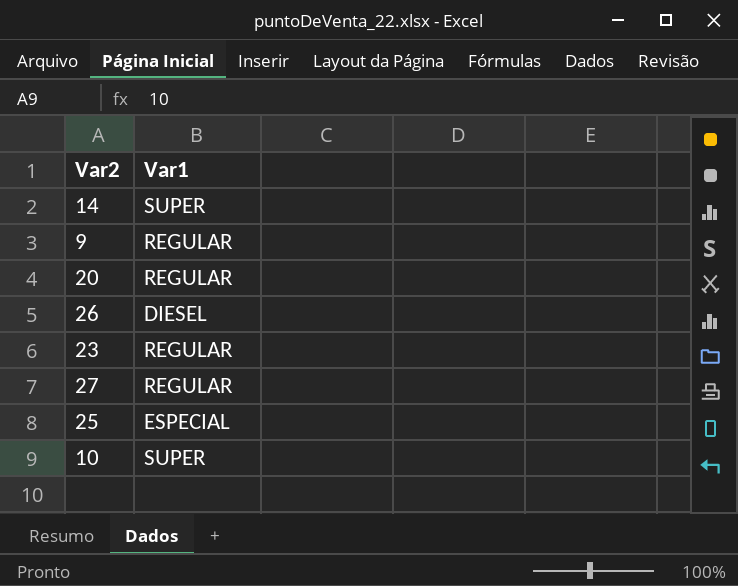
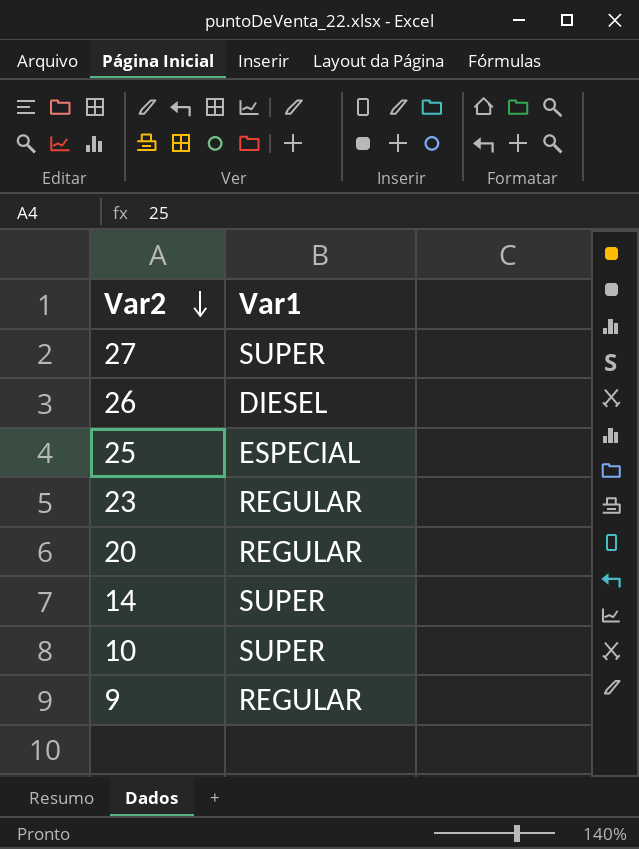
row order: none -> Var2 descending
27 | Var1: REGULAR -> SUPER

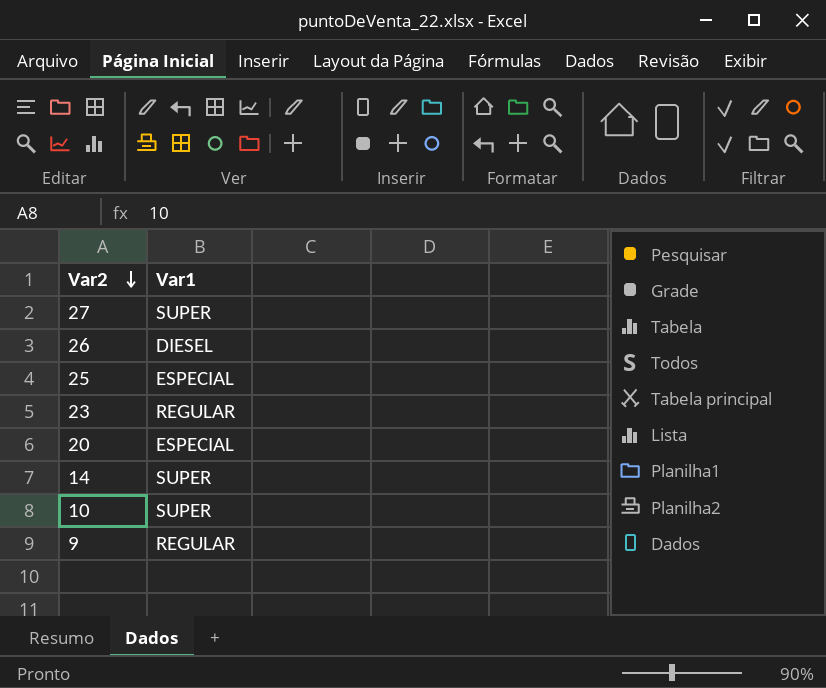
20 | Var1: REGULAR -> ESPECIAL

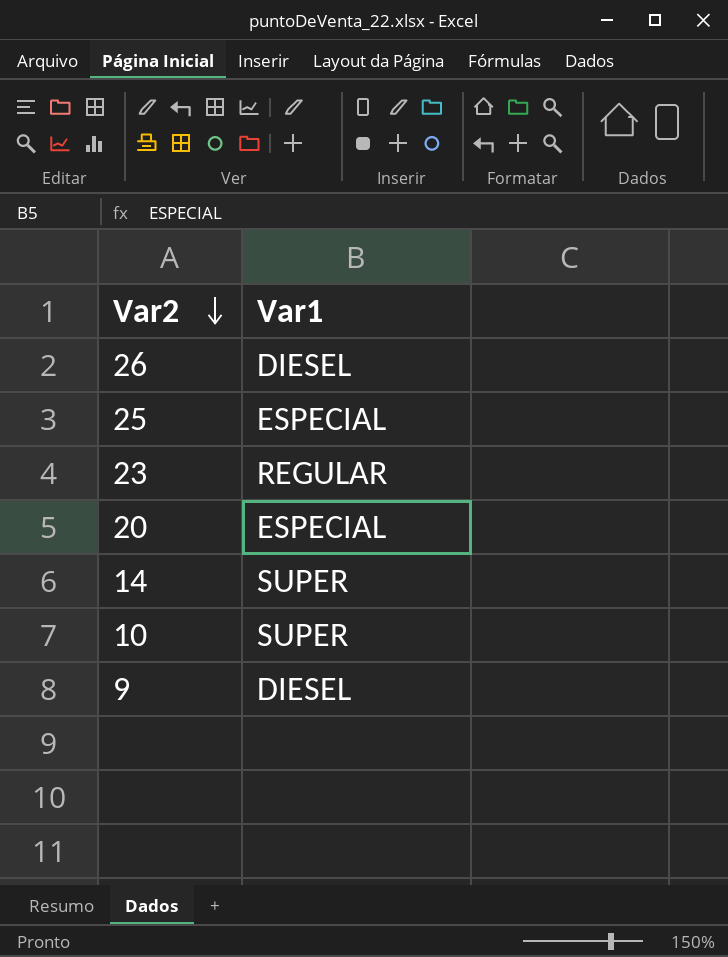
row 27: SUPER -> none
9 | Var1: REGULAR -> DIESEL

